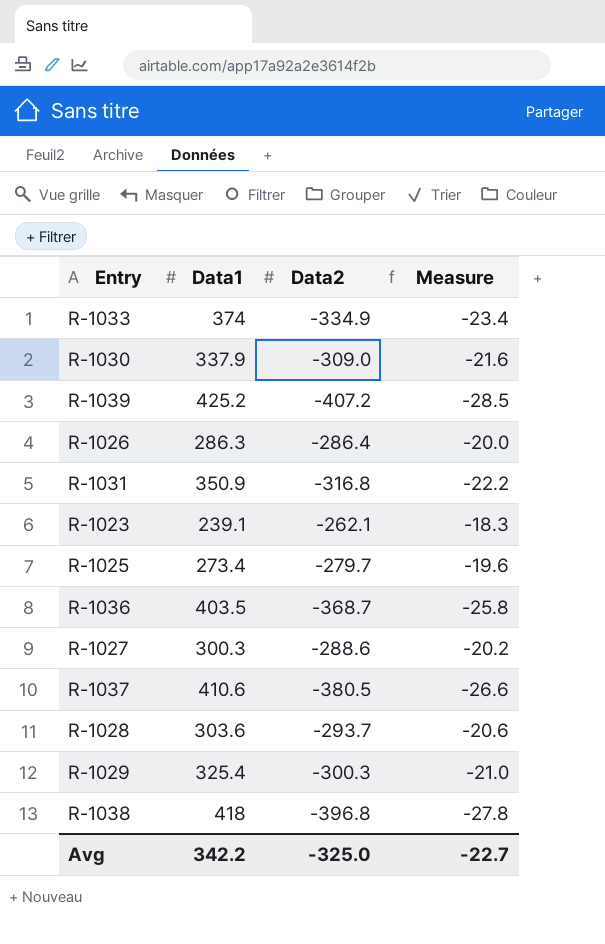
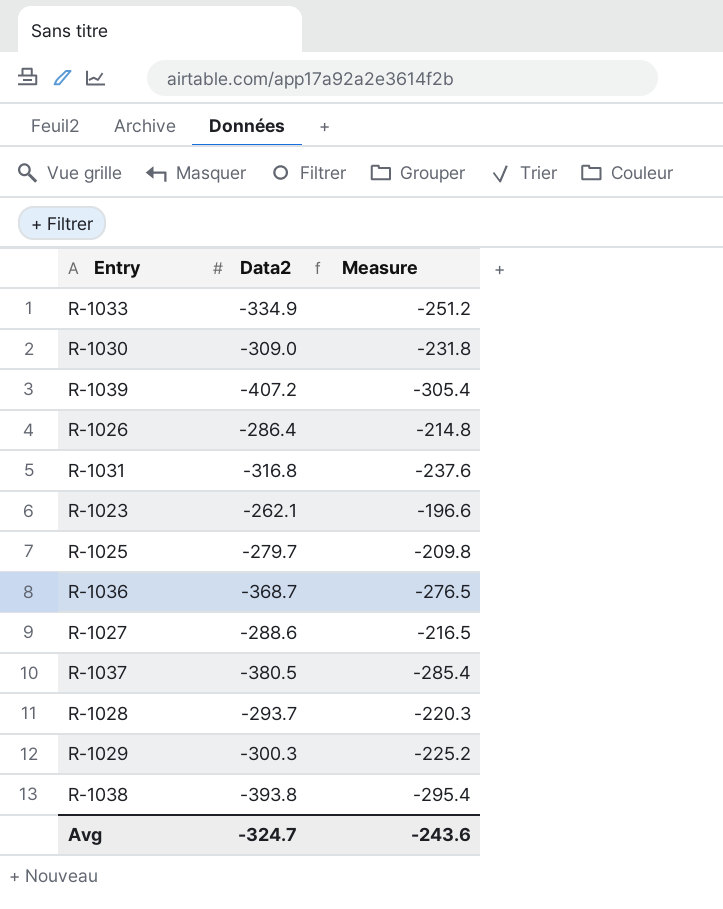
column Data1 | position: 2 -> none
column Measure | formula: [Data2] * 0.07 -> [Data2] * 0.75
R-1038 | Data2: -396.8 -> -393.8
Avg | Data2: -325.0 -> -324.7
Avg | Measure: -22.7 -> -243.6

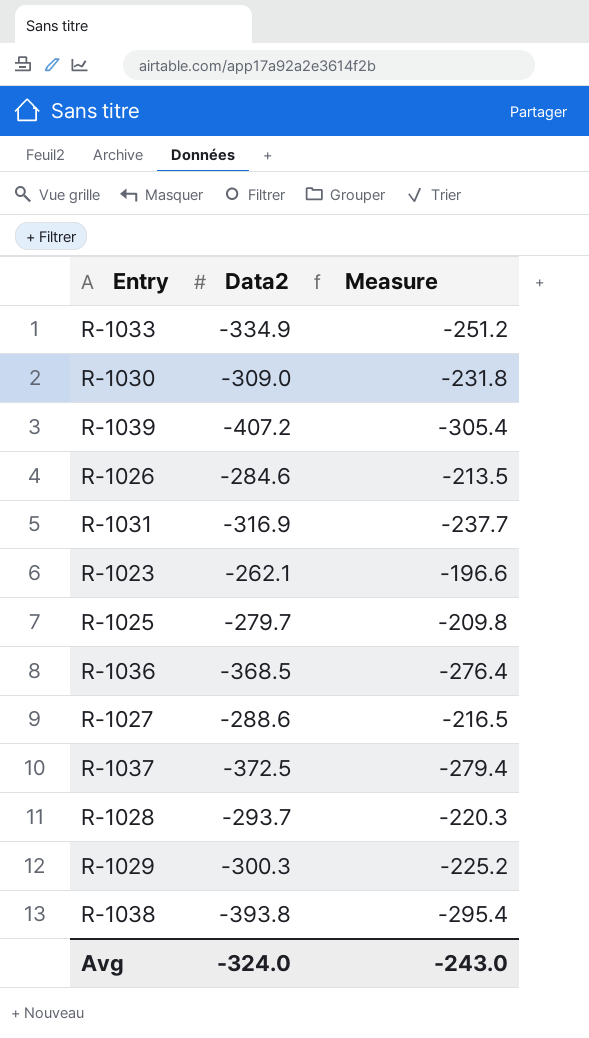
R-1026 | Data2: -286.4 -> -284.6
R-1026 | Measure: -214.8 -> -213.5
R-1031 | Data2: -316.8 -> -316.9
R-1031 | Measure: -237.6 -> -237.7
R-1036 | Data2: -368.7 -> -368.5
R-1036 | Measure: -276.5 -> -276.4
R-1037 | Data2: -380.5 -> -372.5
R-1037 | Measure: -285.4 -> -279.4
Avg | Data2: -324.7 -> -324.0
Avg | Measure: -243.6 -> -243.0

